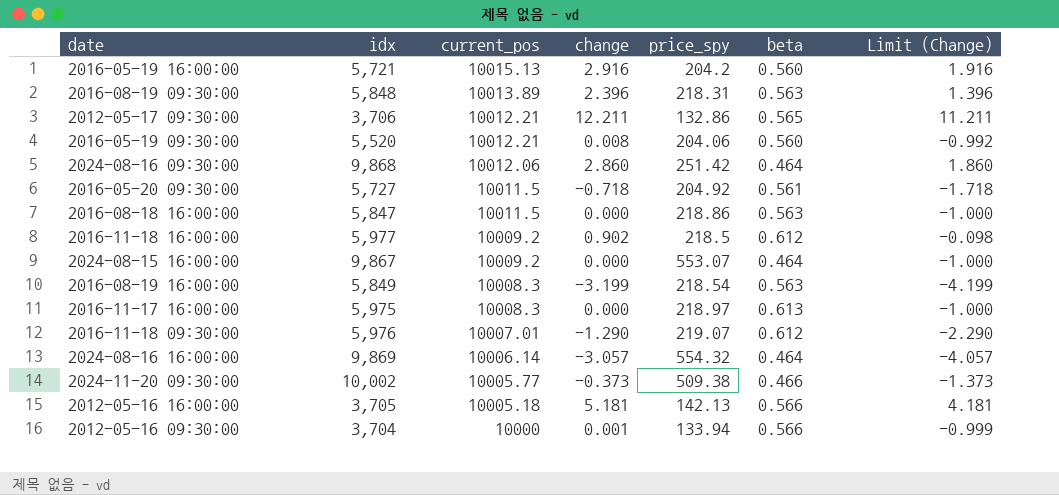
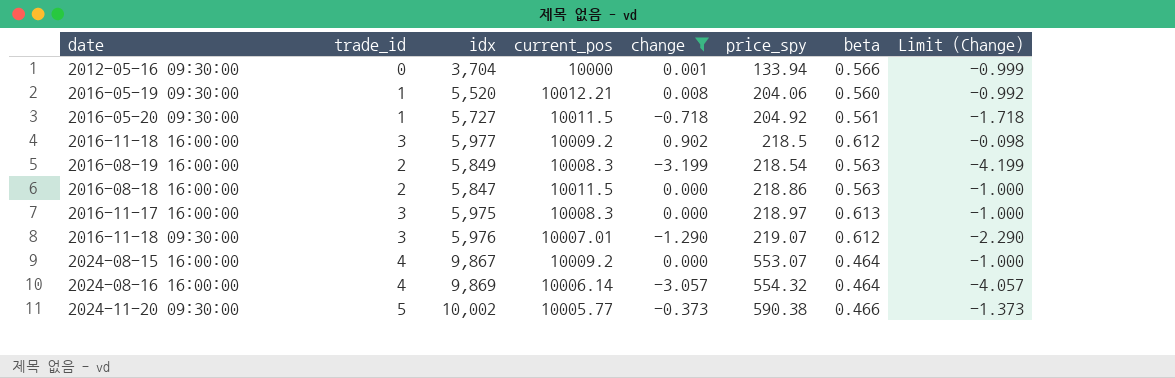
filter: none -> change <= 0.902
row order: current_pos descending -> price_spy ascending
column trade_id | position: none -> 2
2024-11-20 09:30:00 | price_spy: 509.38 -> 590.38

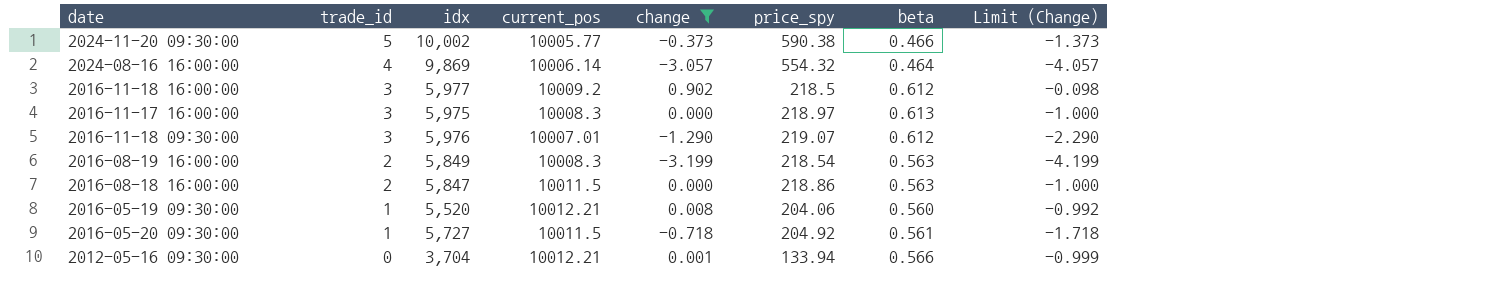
row order: price_spy ascending -> trade_id descending
row 2024-08-15 16:00:00: 4 | 9,867 | 10009.2 | 0.000 | 553.07 | 0.464 | -1.000 -> none
2012-05-16 09:30:00 | current_pos: 10000 -> 10012.21

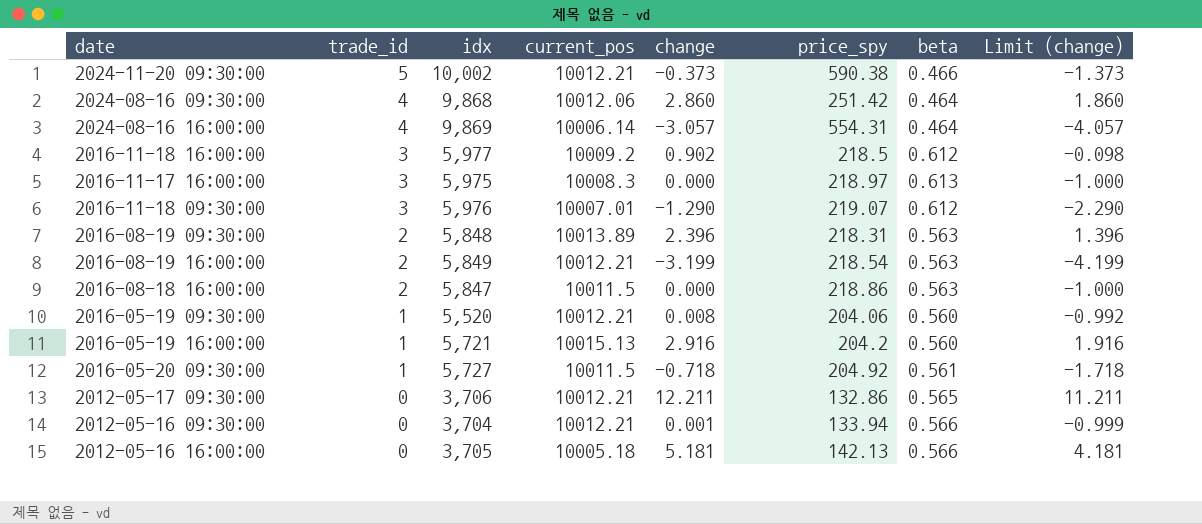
filter: change <= 0.902 -> none
column name: Limit (Change) -> Limit (change)
2024-11-20 09:30:00 | current_pos: 10005.77 -> 10012.21
2024-08-16 16:00:00 | price_spy: 554.32 -> 554.31
2016-08-19 16:00:00 | current_pos: 10008.3 -> 10012.21

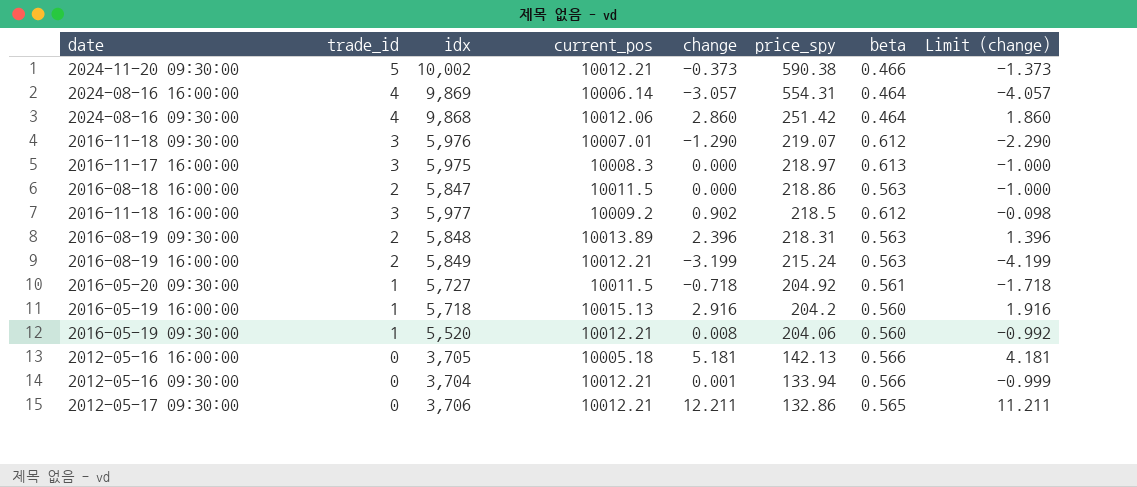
row order: trade_id descending -> price_spy descending
2016-08-19 16:00:00 | price_spy: 218.54 -> 215.24
2016-05-19 16:00:00 | idx: 5,721 -> 5,718

